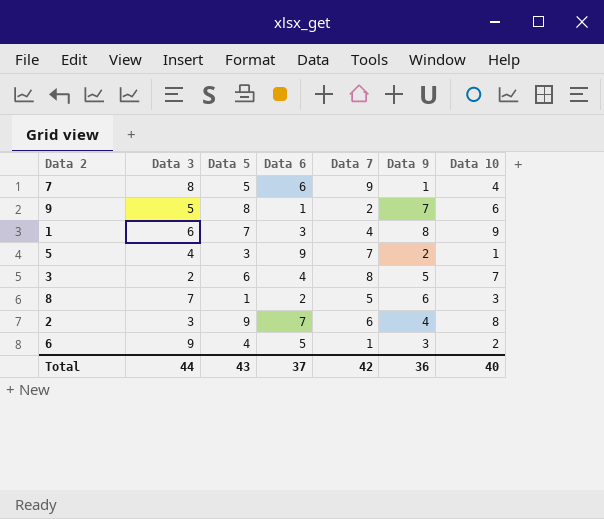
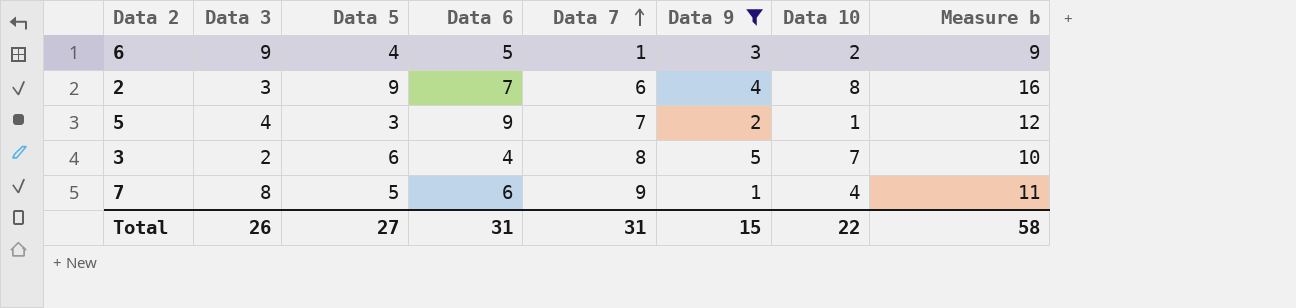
filter: none -> Data 9 <= 5
row order: none -> Data 7 ascending
column Measure b | formula: none -> [Data 5] + [Data 6]
Total | Data 3: 44 -> 26
Total | Data 5: 43 -> 27
Total | Data 6: 37 -> 31
Total | Data 7: 42 -> 31
Total | Data 9: 36 -> 15
Total | Data 10: 40 -> 22

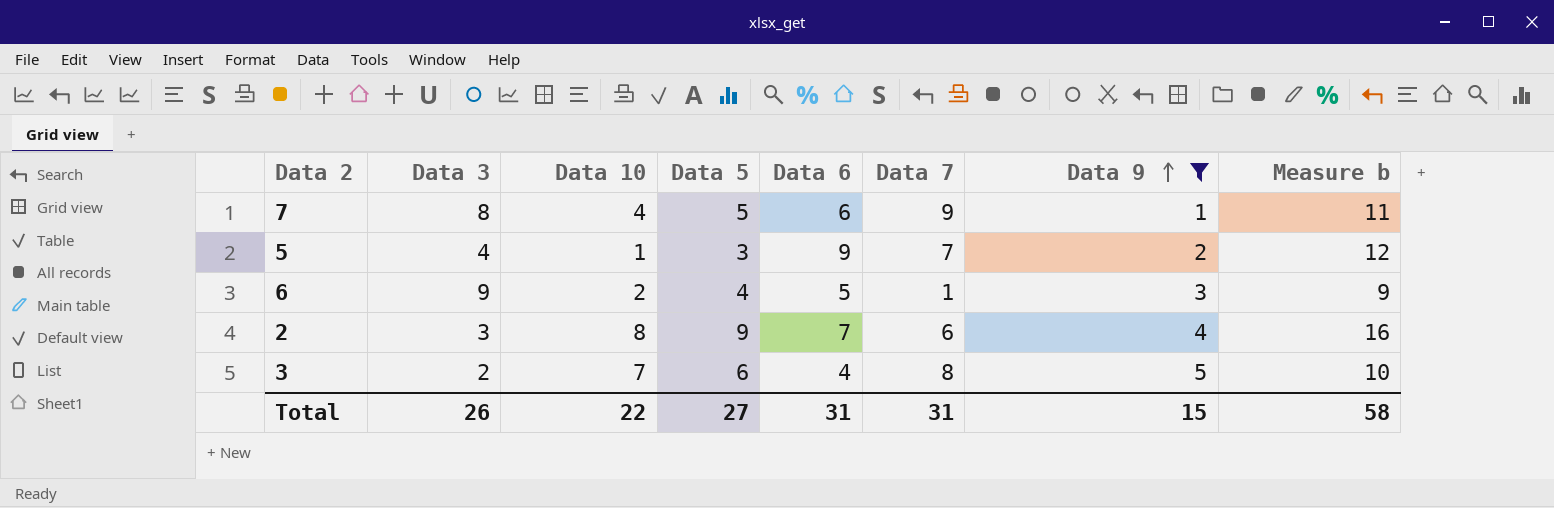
row order: Data 7 ascending -> Data 9 ascending
column Data 10 | position: 7 -> 3

